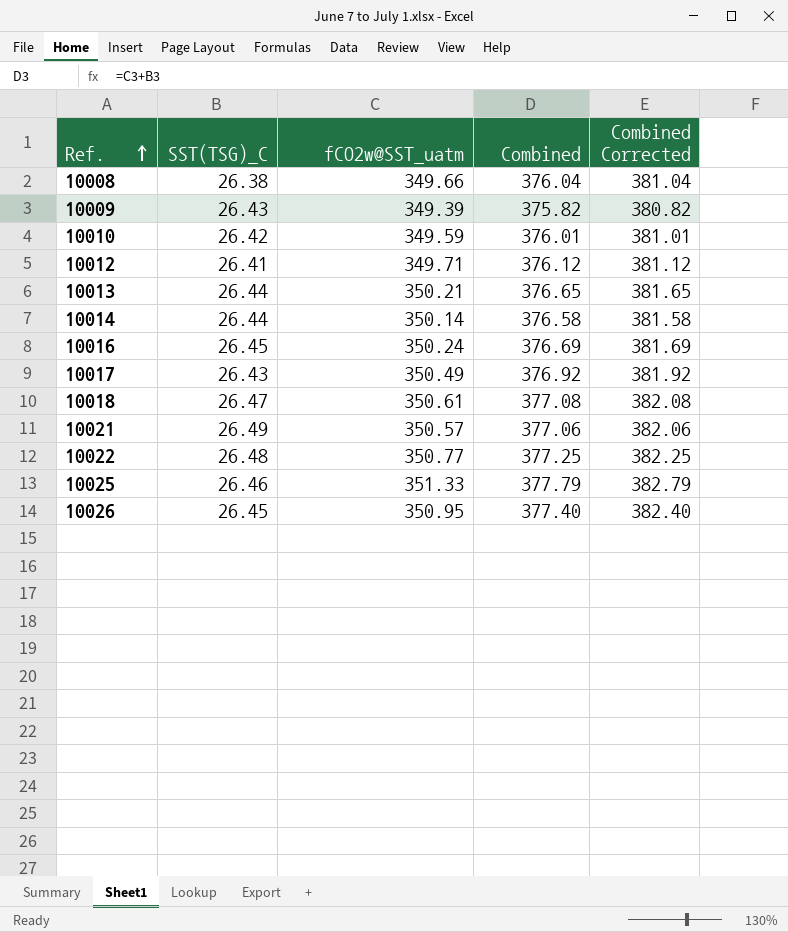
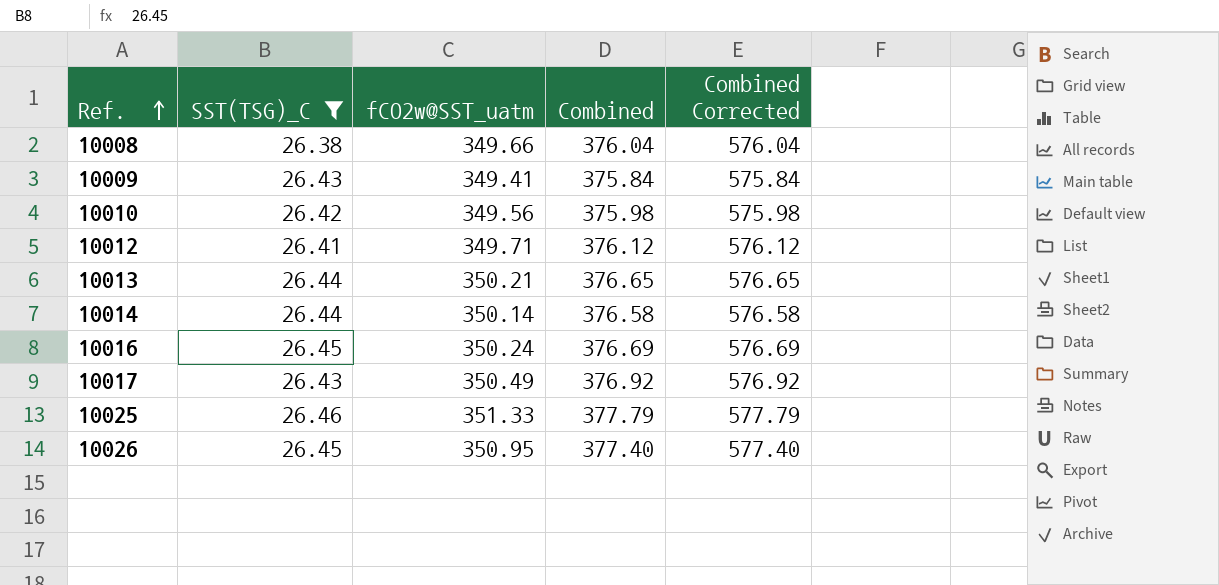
filter: none -> SST(TSG)_C <= 26.46
column Combined Corrected | formula: [Combined] + 5 -> [Combined] + 200
10009 | fCO2w@SST_uatm: 349.39 -> 349.41
10009 | Combined: 375.82 -> 375.84
10010 | fCO2w@SST_uatm: 349.59 -> 349.56
10010 | Combined: 376.01 -> 375.98

